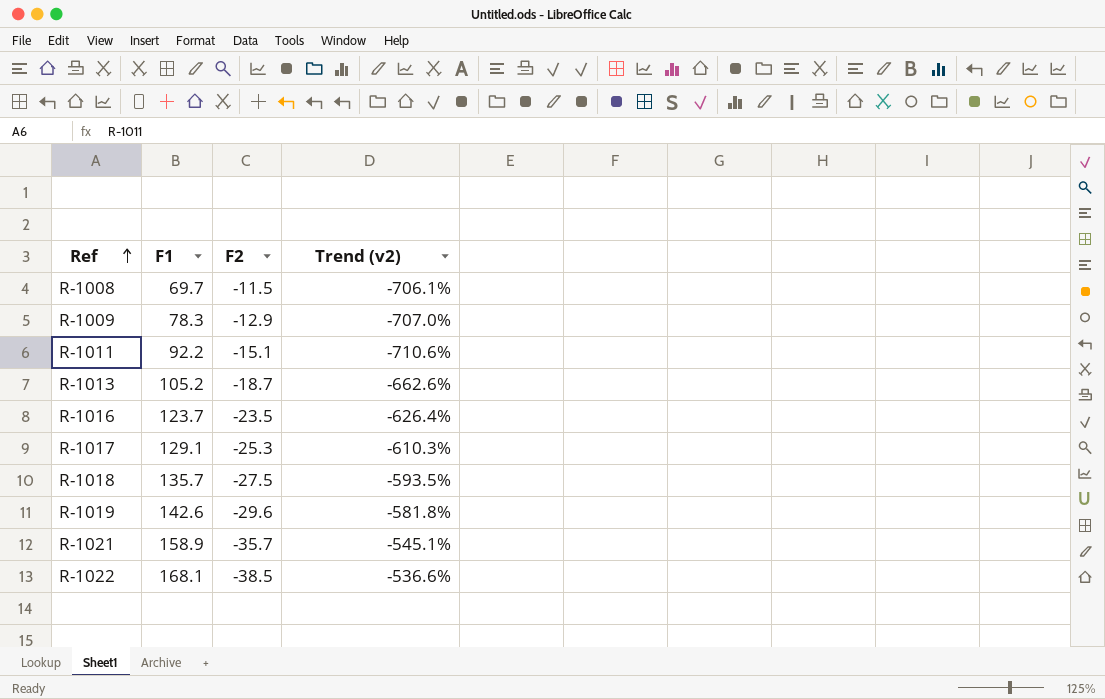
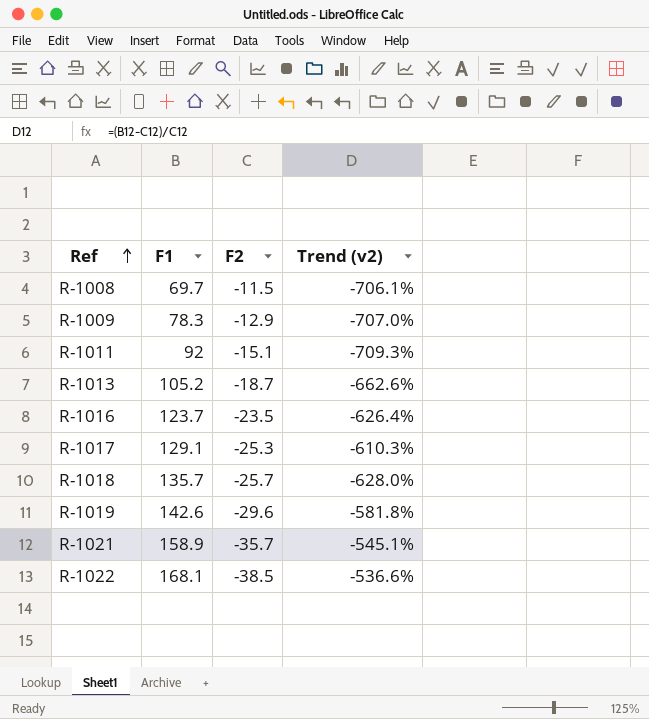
R-1011 | F1: 92.2 -> 92
R-1011 | Trend (v2): -710.6% -> -709.3%
R-1018 | F2: -27.5 -> -25.7
R-1018 | Trend (v2): -593.5% -> -628.0%

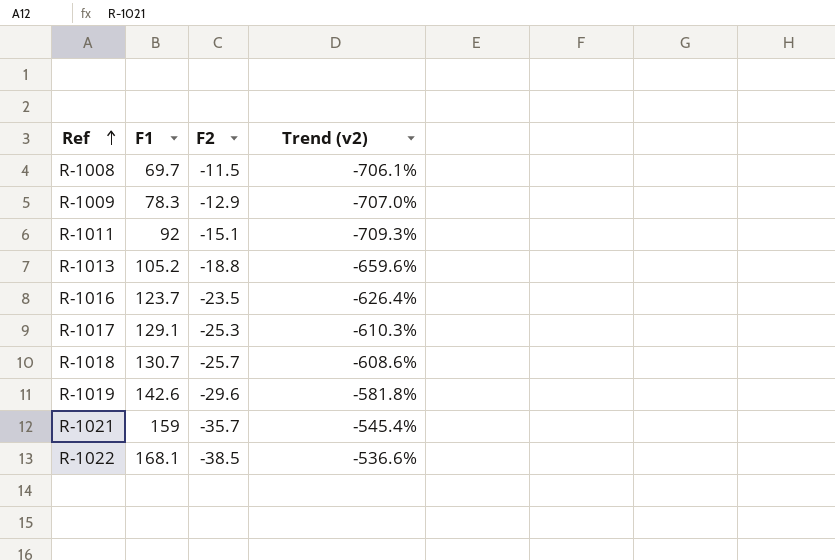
R-1013 | F2: -18.7 -> -18.8
R-1013 | Trend (v2): -662.6% -> -659.6%
R-1018 | F1: 135.7 -> 130.7
R-1018 | Trend (v2): -628.0% -> -608.6%
R-1021 | F1: 158.9 -> 159
R-1021 | Trend (v2): -545.1% -> -545.4%

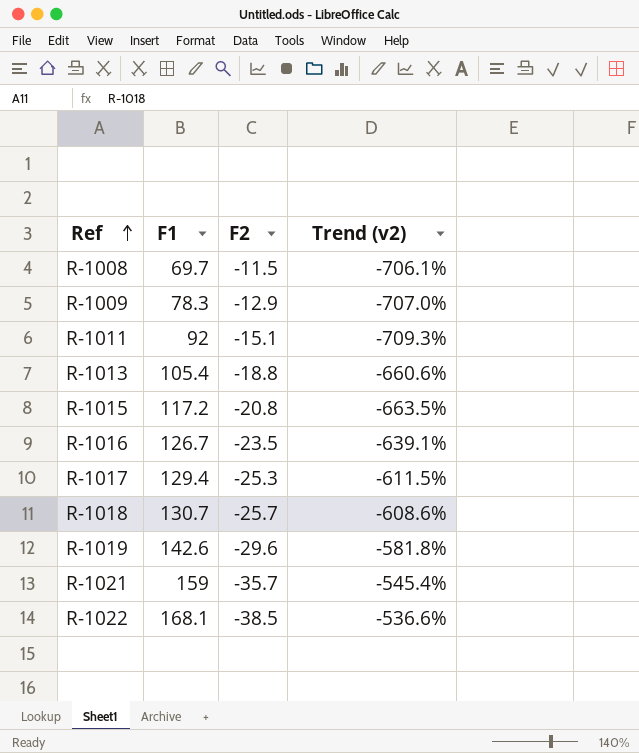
R-1013 | F1: 105.2 -> 105.4
R-1013 | Trend (v2): -659.6% -> -660.6%
row R-1015: none -> 117.2 | -20.8 | -663.5%
R-1016 | F1: 123.7 -> 126.7
R-1016 | Trend (v2): -626.4% -> -639.1%
R-1017 | F1: 129.1 -> 129.4
R-1017 | Trend (v2): -610.3% -> -611.5%

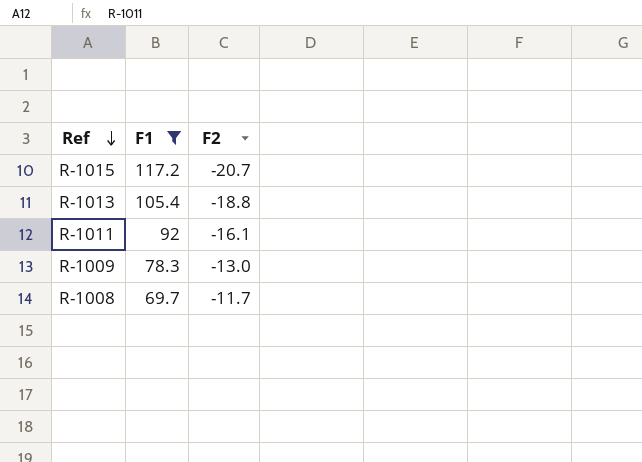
filter: none -> F1 <= 117.2
row order: Ref ascending -> Ref descending
column Trend (v2) | formula: ([F1] - [F2]) / [F2] -> none
R-1015 | F2: -20.8 -> -20.7
R-1011 | F2: -15.1 -> -16.1
R-1009 | F2: -12.9 -> -13.0
R-1008 | F2: -11.5 -> -11.7

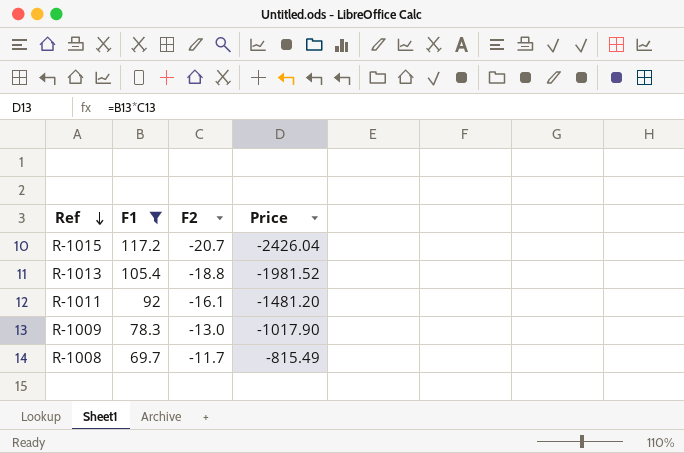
column Price | formula: none -> [F1] * [F2]

